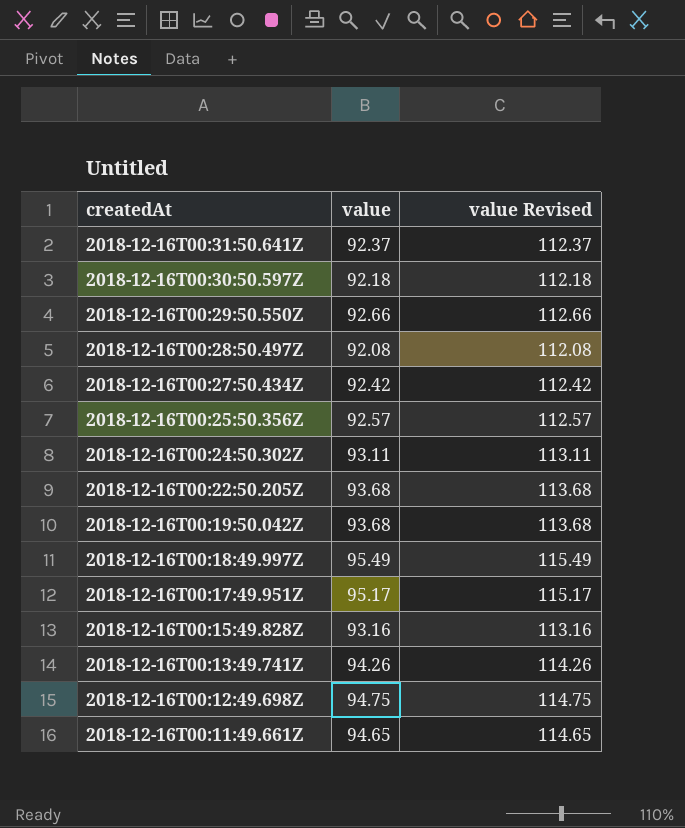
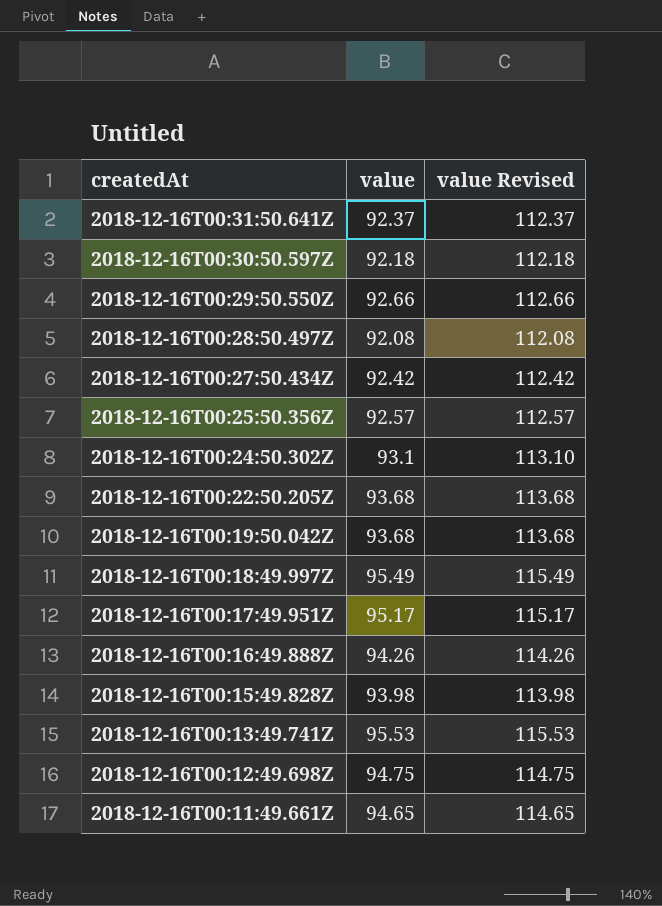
2018-12-16T00:24:50.302Z | value: 93.11 -> 93.1
2018-12-16T00:24:50.302Z | value Revised: 113.11 -> 113.10
row 2018-12-16T00:16:49.888Z: none -> 94.26 | 114.26
2018-12-16T00:15:49.828Z | value: 93.16 -> 93.98
2018-12-16T00:15:49.828Z | value Revised: 113.16 -> 113.98
2018-12-16T00:13:49.741Z | value: 94.26 -> 95.53
2018-12-16T00:13:49.741Z | value Revised: 114.26 -> 115.53

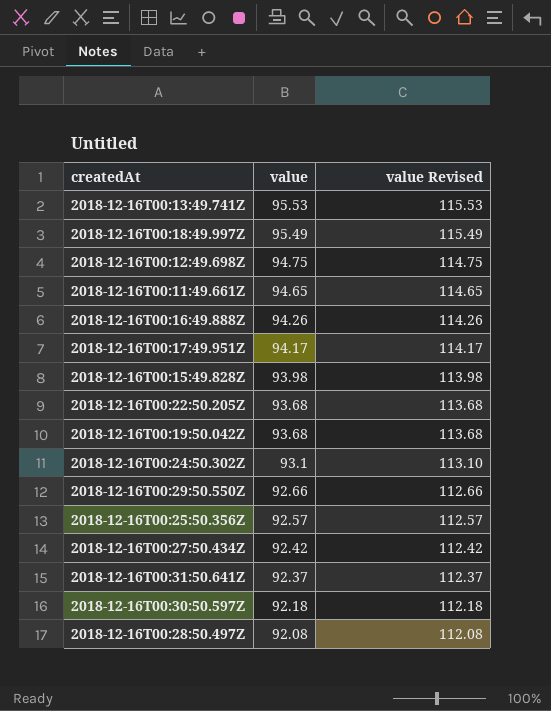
row order: createdAt descending -> value descending
2018-12-16T00:17:49.951Z | value: 95.17 -> 94.17
2018-12-16T00:17:49.951Z | value Revised: 115.17 -> 114.17

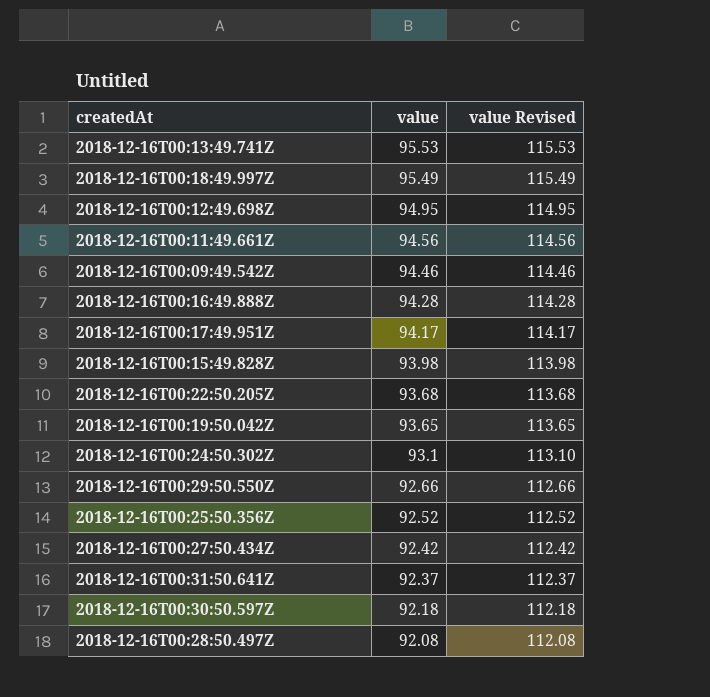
2018-12-16T00:12:49.698Z | value: 94.75 -> 94.95
2018-12-16T00:12:49.698Z | value Revised: 114.75 -> 114.95
2018-12-16T00:11:49.661Z | value: 94.65 -> 94.56
2018-12-16T00:11:49.661Z | value Revised: 114.65 -> 114.56
row 2018-12-16T00:09:49.542Z: none -> 94.46 | 114.46
2018-12-16T00:16:49.888Z | value: 94.26 -> 94.28
2018-12-16T00:16:49.888Z | value Revised: 114.26 -> 114.28
2018-12-16T00:19:50.042Z | value: 93.68 -> 93.65
2018-12-16T00:19:50.042Z | value Revised: 113.68 -> 113.65
2018-12-16T00:25:50.356Z | value: 92.57 -> 92.52
2018-12-16T00:25:50.356Z | value Revised: 112.57 -> 112.52

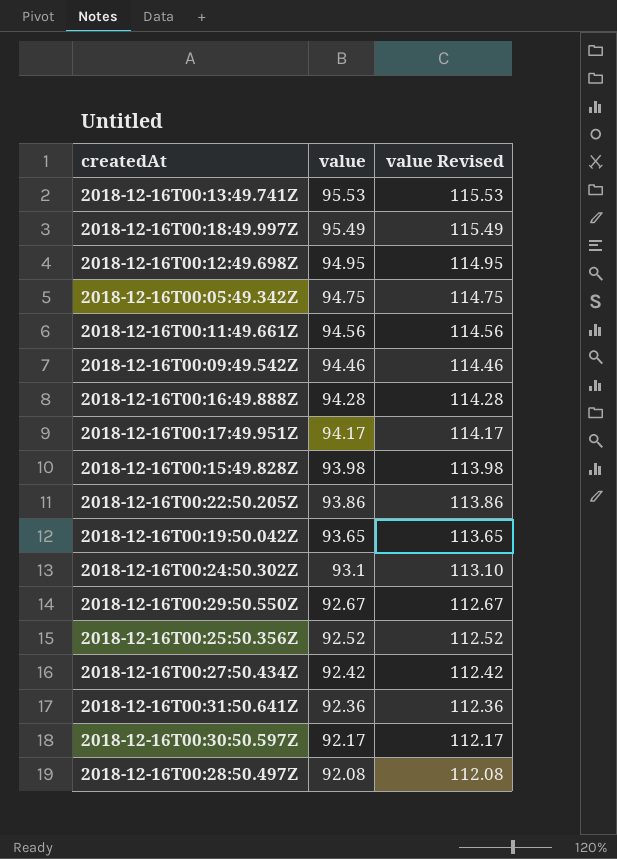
row 2018-12-16T00:05:49.342Z: none -> 94.75 | 114.75
2018-12-16T00:22:50.205Z | value: 93.68 -> 93.86
2018-12-16T00:22:50.205Z | value Revised: 113.68 -> 113.86
2018-12-16T00:29:50.550Z | value: 92.66 -> 92.67
2018-12-16T00:29:50.550Z | value Revised: 112.66 -> 112.67
2018-12-16T00:31:50.641Z | value: 92.37 -> 92.36
2018-12-16T00:31:50.641Z | value Revised: 112.37 -> 112.36
2018-12-16T00:30:50.597Z | value: 92.18 -> 92.17
2018-12-16T00:30:50.597Z | value Revised: 112.18 -> 112.17

